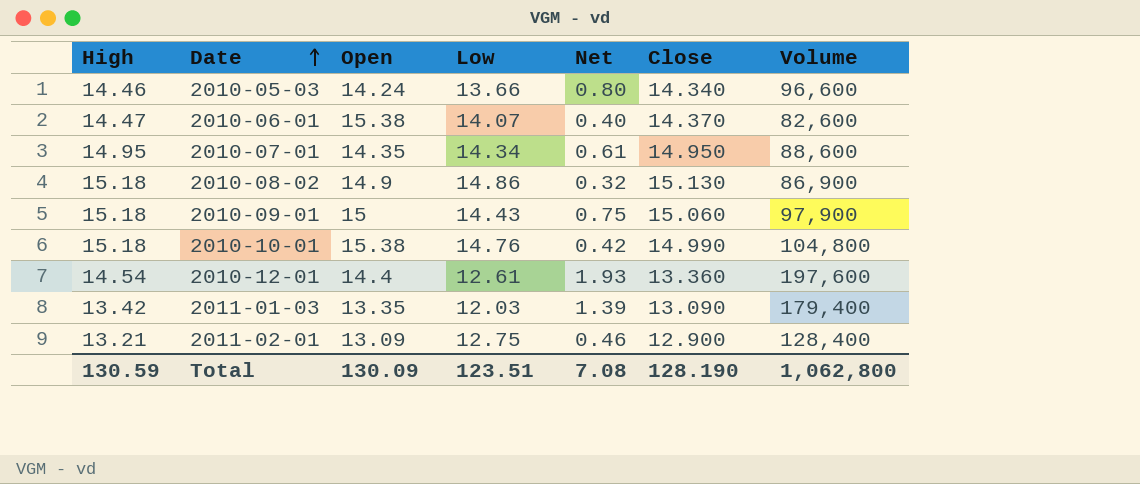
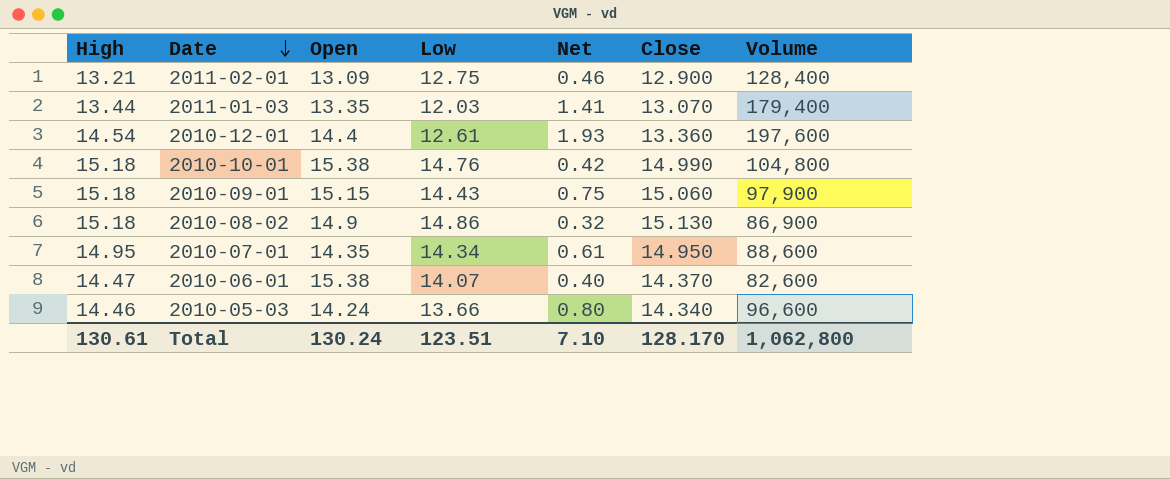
row order: Date ascending -> Date descending
2011-01-03 | High: 13.42 -> 13.44
2011-01-03 | Net: 1.39 -> 1.41
2011-01-03 | Close: 13.090 -> 13.070
2010-09-01 | Open: 15 -> 15.15
Total | High: 130.59 -> 130.61
Total | Open: 130.09 -> 130.24
Total | Net: 7.08 -> 7.10
Total | Close: 128.190 -> 128.170

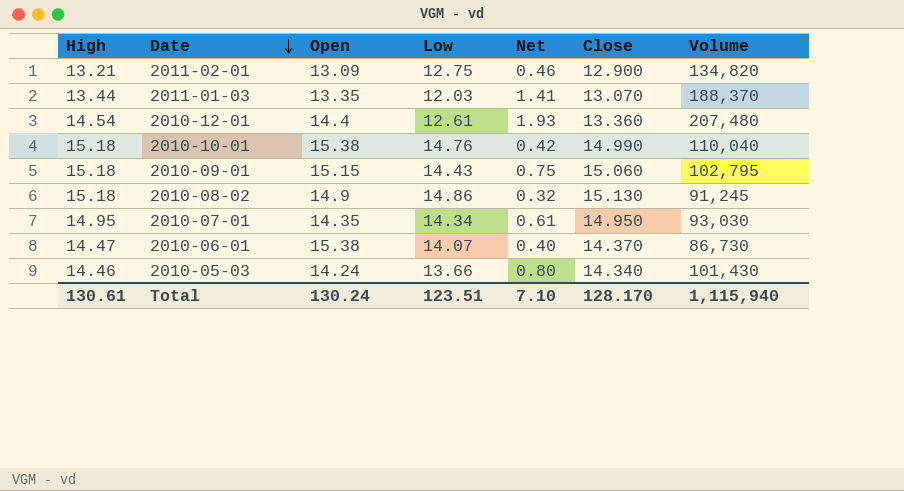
2011-02-01 | Volume: 128,400 -> 134,820
2011-01-03 | Volume: 179,400 -> 188,370
2010-12-01 | Volume: 197,600 -> 207,480
2010-10-01 | Volume: 104,800 -> 110,040
2010-09-01 | Volume: 97,900 -> 102,795
2010-08-02 | Volume: 86,900 -> 91,245
2010-07-01 | Volume: 88,600 -> 93,030
2010-06-01 | Volume: 82,600 -> 86,730
2010-05-03 | Volume: 96,600 -> 101,430
Total | Volume: 1,062,800 -> 1,115,940

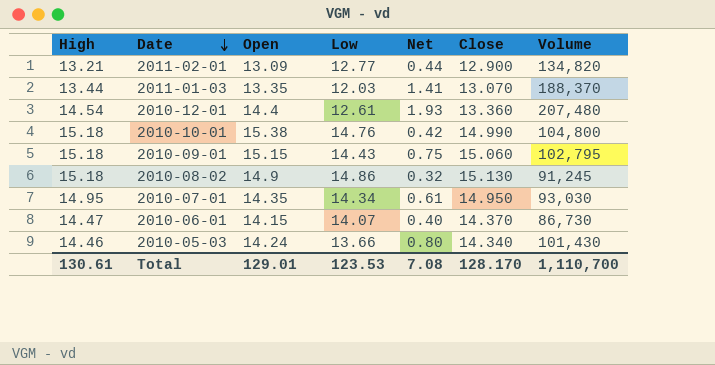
2011-02-01 | Low: 12.75 -> 12.77
2011-02-01 | Net: 0.46 -> 0.44
2010-10-01 | Volume: 110,040 -> 104,800
2010-06-01 | Open: 15.38 -> 14.15
Total | Open: 130.24 -> 129.01
Total | Low: 123.51 -> 123.53
Total | Net: 7.10 -> 7.08
Total | Volume: 1,115,940 -> 1,110,700

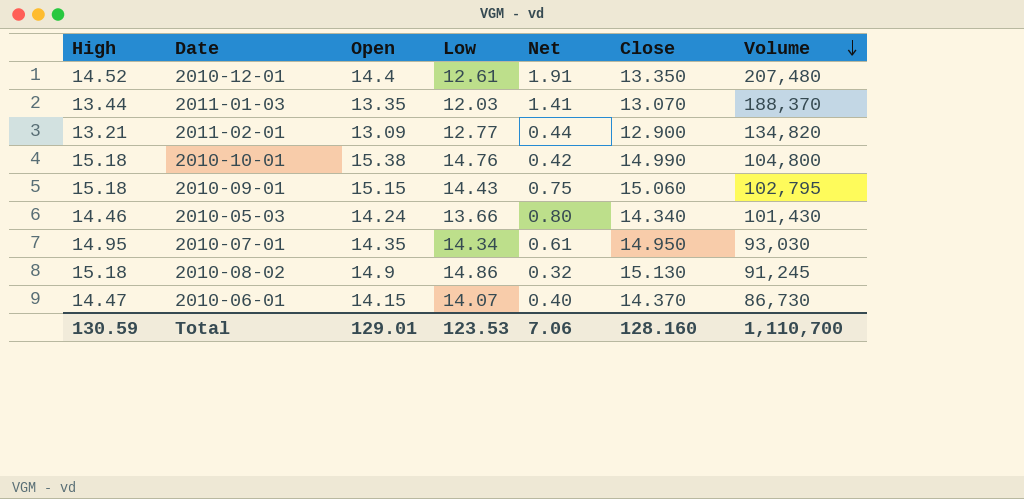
row order: Date descending -> Volume descending
2010-12-01 | High: 14.54 -> 14.52
2010-12-01 | Net: 1.93 -> 1.91
2010-12-01 | Close: 13.360 -> 13.350
Total | High: 130.61 -> 130.59
Total | Net: 7.08 -> 7.06
Total | Close: 128.170 -> 128.160

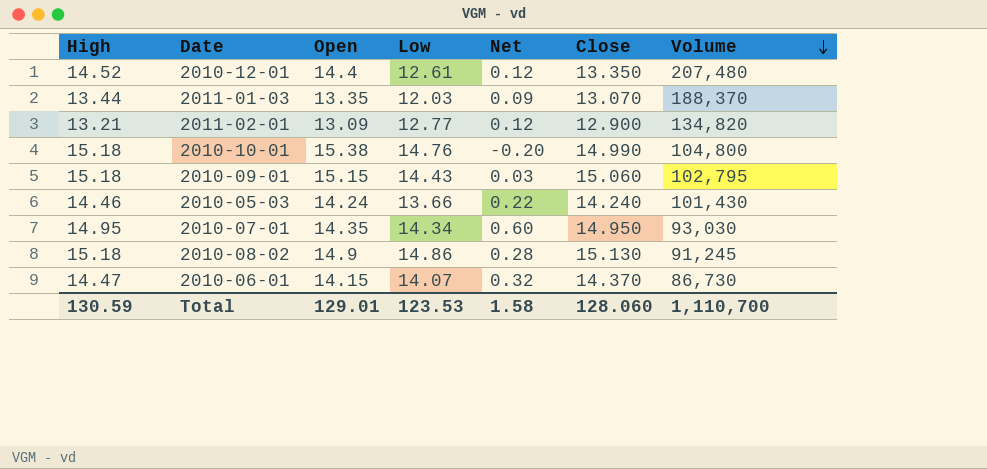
column Net | formula: [High] - [Low] -> [High] - [Open]
2010-05-03 | Close: 14.340 -> 14.240
Total | Net: 7.06 -> 1.58
Total | Close: 128.160 -> 128.060

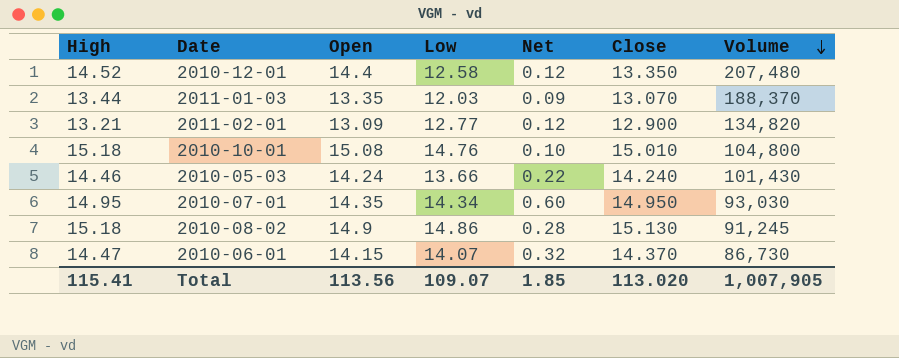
row 2010-09-01: 15.18 | 15.15 | 14.43 | 0.03 | 15.060 | 102,795 -> none
2010-12-01 | Low: 12.61 -> 12.58
2010-10-01 | Open: 15.38 -> 15.08
2010-10-01 | Net: -0.20 -> 0.10
2010-10-01 | Close: 14.990 -> 15.010
Total | High: 130.59 -> 115.41
Total | Open: 129.01 -> 113.56
Total | Low: 123.53 -> 109.07
Total | Net: 1.58 -> 1.85
Total | Close: 128.060 -> 113.020
Total | Volume: 1,110,700 -> 1,007,905

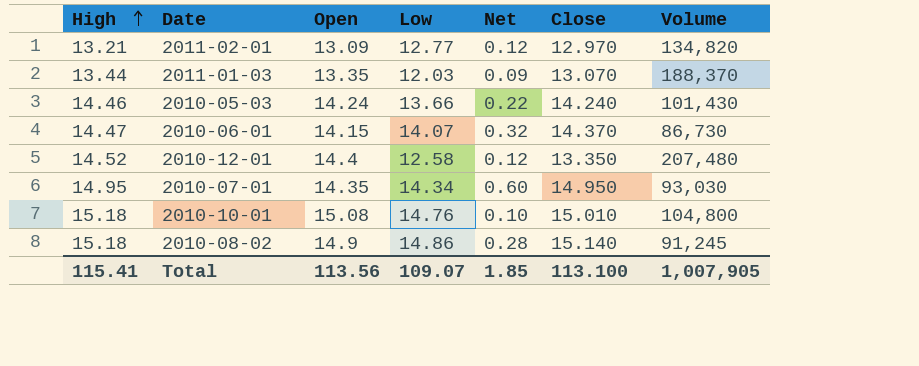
row order: Volume descending -> High ascending
2011-02-01 | Close: 12.900 -> 12.970
2010-08-02 | Close: 15.130 -> 15.140
Total | Close: 113.020 -> 113.100

